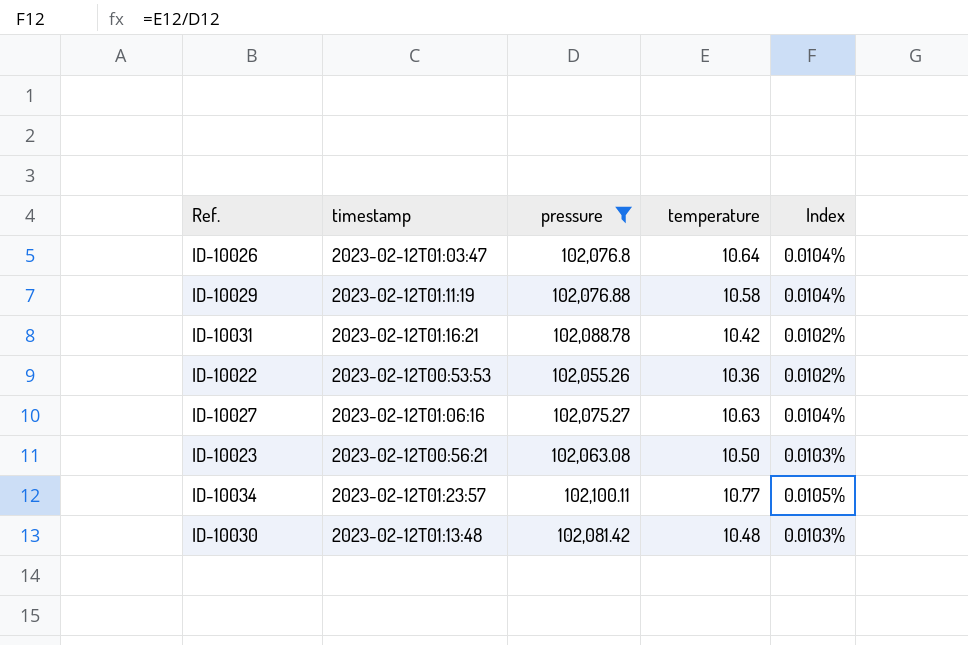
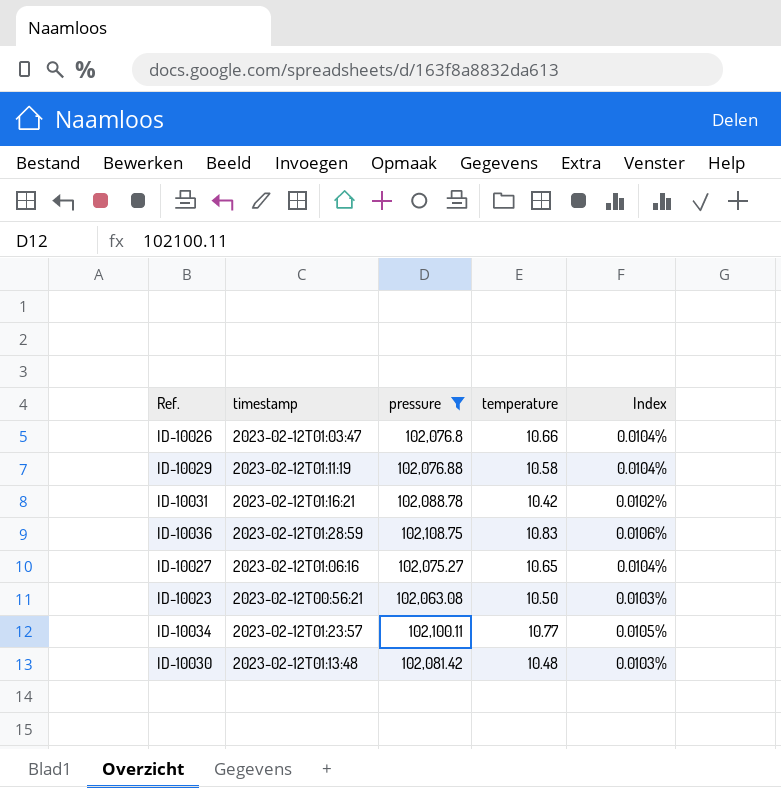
row ID-10022: 2023-02-12T00:53:53 | 102,055.26 | 10.36 | 0.0102% -> none
ID-10026 | temperature: 10.64 -> 10.66
row ID-10036: none -> 2023-02-12T01:28:59 | 102,108.75 | 10.83 | 0.0106%
ID-10027 | temperature: 10.63 -> 10.65

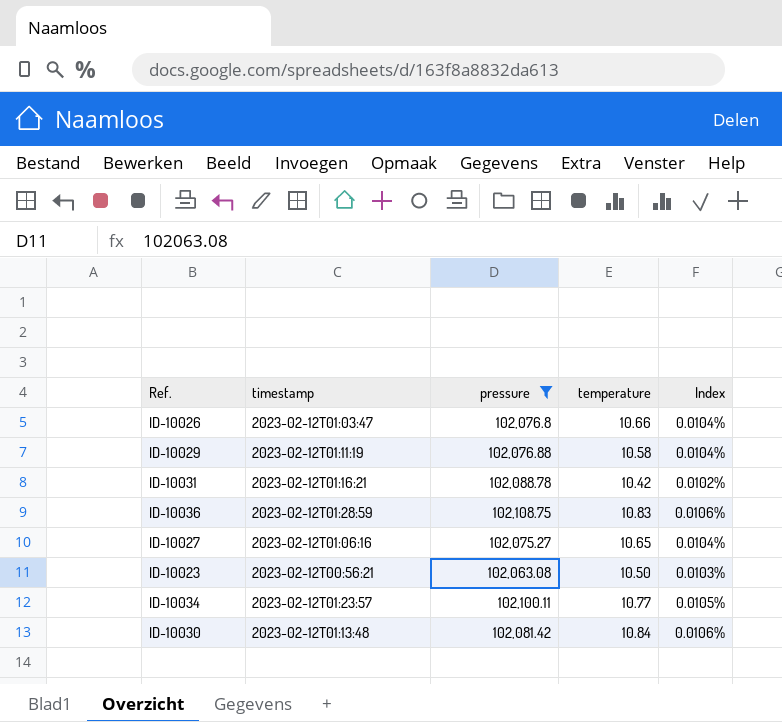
ID-10030 | temperature: 10.48 -> 10.84
ID-10030 | Index: 0.0103% -> 0.0106%

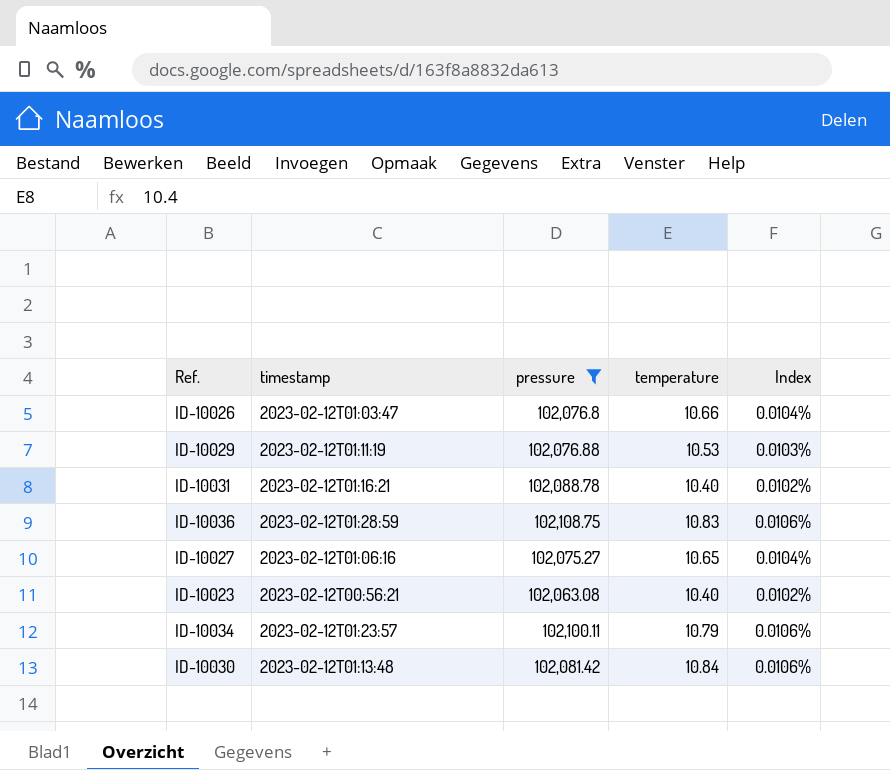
ID-10029 | temperature: 10.58 -> 10.53
ID-10029 | Index: 0.0104% -> 0.0103%
ID-10031 | temperature: 10.42 -> 10.40
ID-10023 | temperature: 10.50 -> 10.40
ID-10023 | Index: 0.0103% -> 0.0102%
ID-10034 | temperature: 10.77 -> 10.79
ID-10034 | Index: 0.0105% -> 0.0106%

